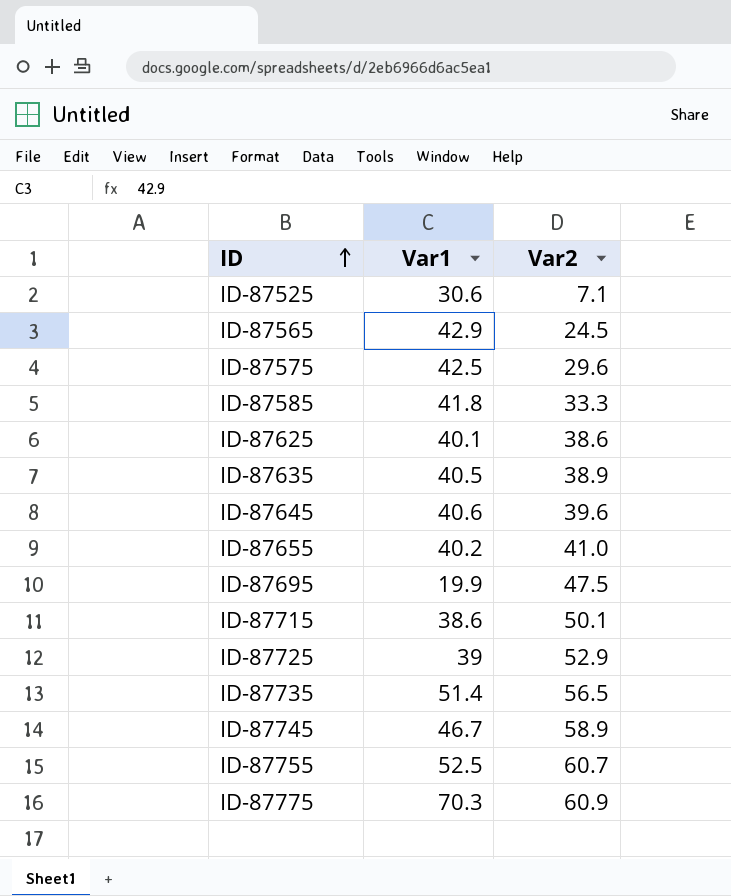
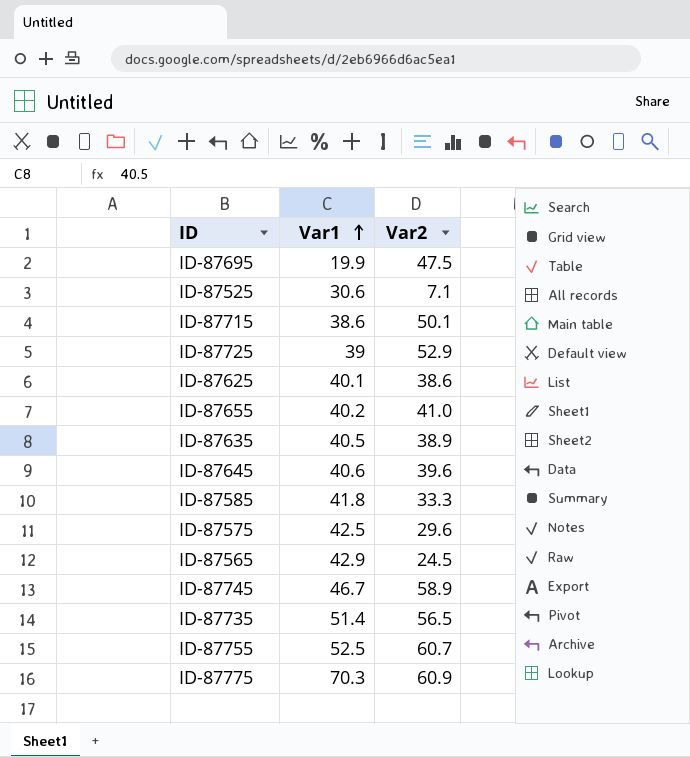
row order: ID ascending -> Var1 ascending

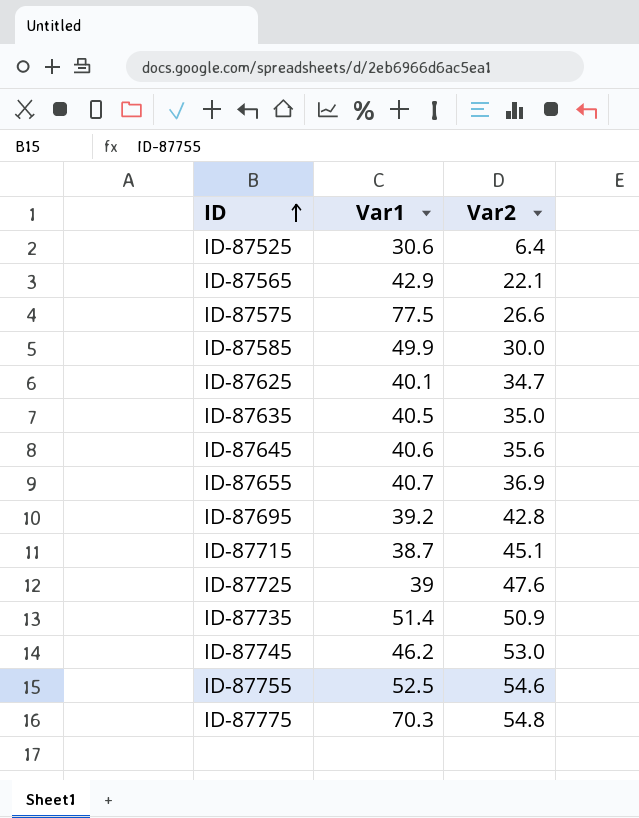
row order: Var1 ascending -> ID ascending
ID-87525 | Var2: 7.1 -> 6.4
ID-87565 | Var2: 24.5 -> 22.1
ID-87575 | Var1: 42.5 -> 77.5
ID-87575 | Var2: 29.6 -> 26.6
ID-87585 | Var1: 41.8 -> 49.9
ID-87585 | Var2: 33.3 -> 30.0
ID-87625 | Var2: 38.6 -> 34.7
ID-87635 | Var2: 38.9 -> 35.0
ID-87645 | Var2: 39.6 -> 35.6
ID-87655 | Var1: 40.2 -> 40.7
ID-87655 | Var2: 41.0 -> 36.9
ID-87695 | Var1: 19.9 -> 39.2
ID-87695 | Var2: 47.5 -> 42.8
ID-87715 | Var1: 38.6 -> 38.7
ID-87715 | Var2: 50.1 -> 45.1
ID-87725 | Var2: 52.9 -> 47.6
ID-87735 | Var2: 56.5 -> 50.9
ID-87745 | Var1: 46.7 -> 46.2
ID-87745 | Var2: 58.9 -> 53.0
ID-87755 | Var2: 60.7 -> 54.6
ID-87775 | Var2: 60.9 -> 54.8

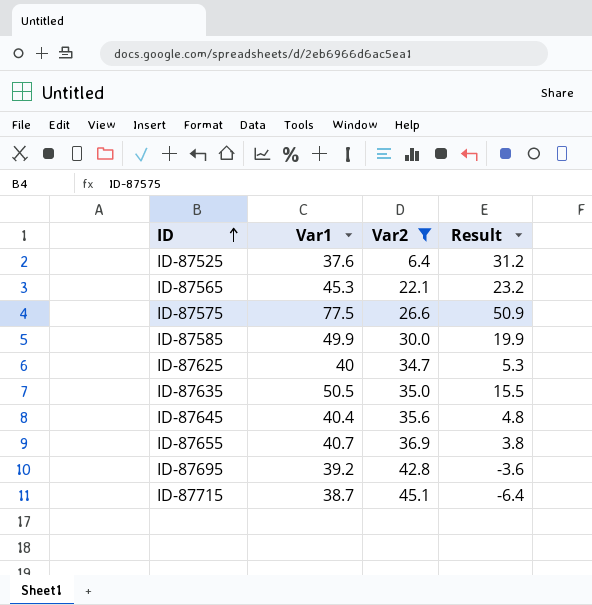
filter: none -> Var2 <= 45.1
column Result | formula: none -> [Var1] - [Var2]
ID-87525 | Var1: 30.6 -> 37.6
ID-87565 | Var1: 42.9 -> 45.3
ID-87625 | Var1: 40.1 -> 40
ID-87635 | Var1: 40.5 -> 50.5
ID-87645 | Var1: 40.6 -> 40.4

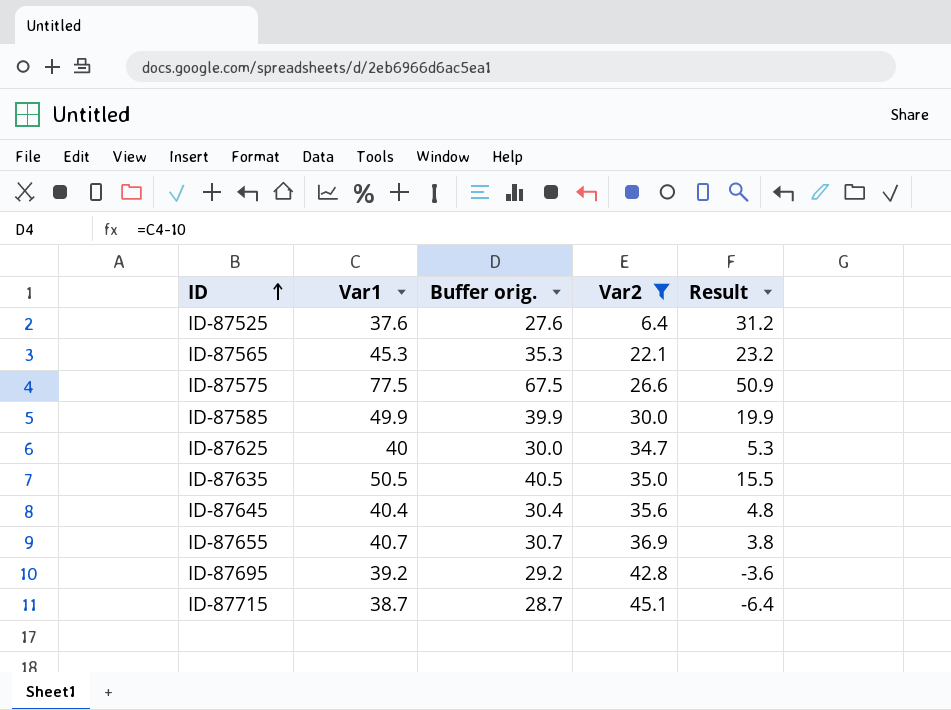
column Buffer orig. | formula: none -> [Var1] - 10

